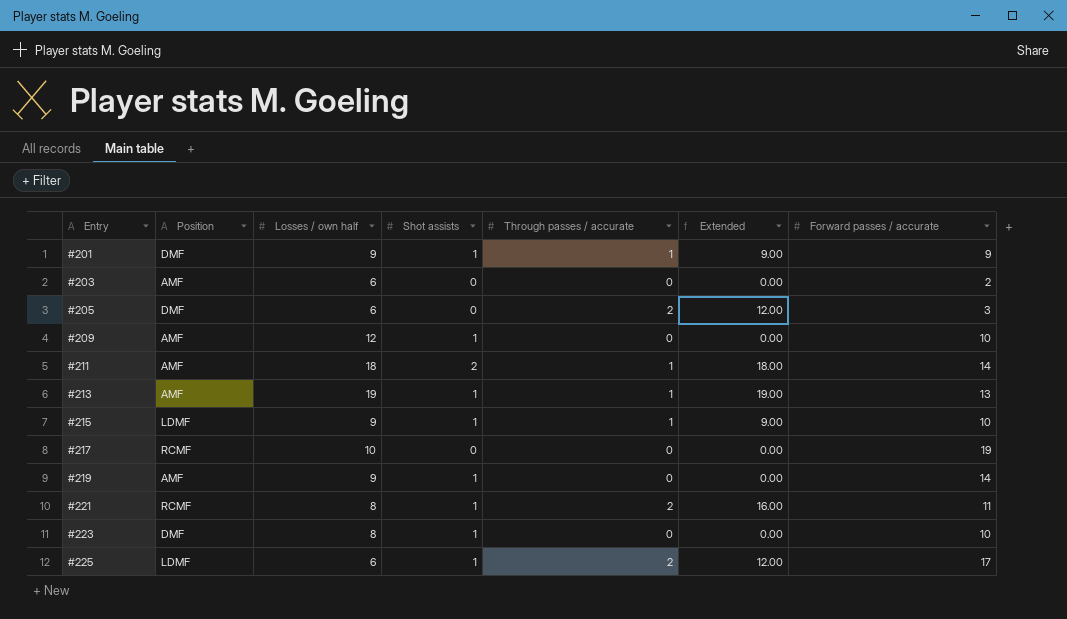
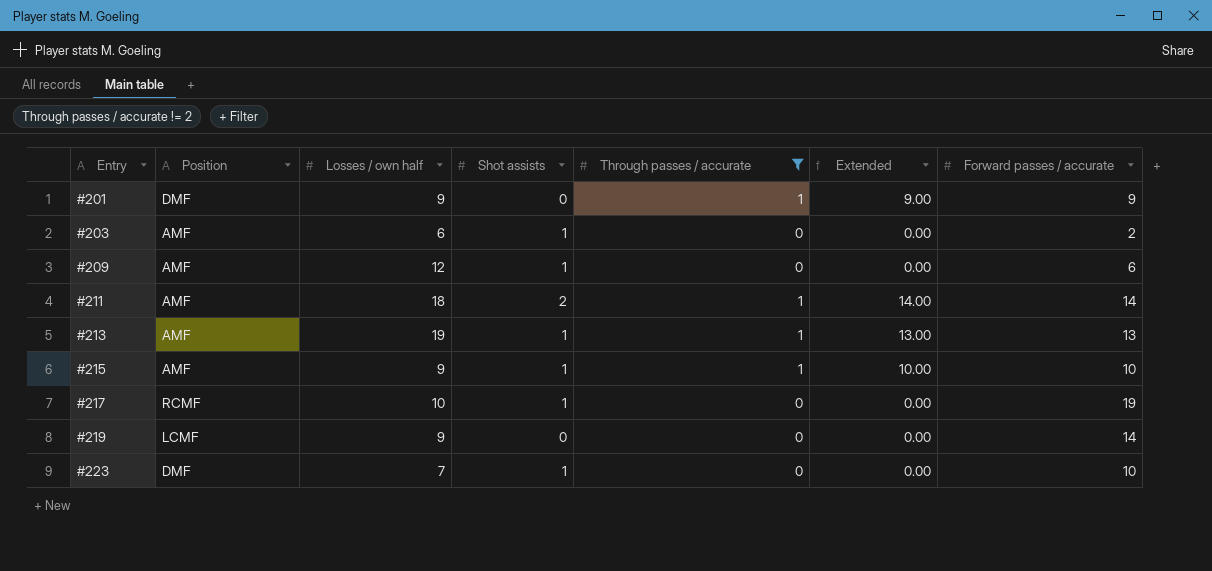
filter: none -> Through passes / accurate != 2
column Extended | formula: [Losses / own half] * [Through passes / accurate] -> [Through passes / accurate] * [Forward passes / accurate]
#201 | Shot assists: 1 -> 0
#203 | Shot assists: 0 -> 1
#209 | Forward passes / accurate: 10 -> 6
#215 | Position: LDMF -> AMF
#217 | Shot assists: 0 -> 1
#219 | Position: AMF -> LCMF
#219 | Shot assists: 1 -> 0
#223 | Losses / own half: 8 -> 7

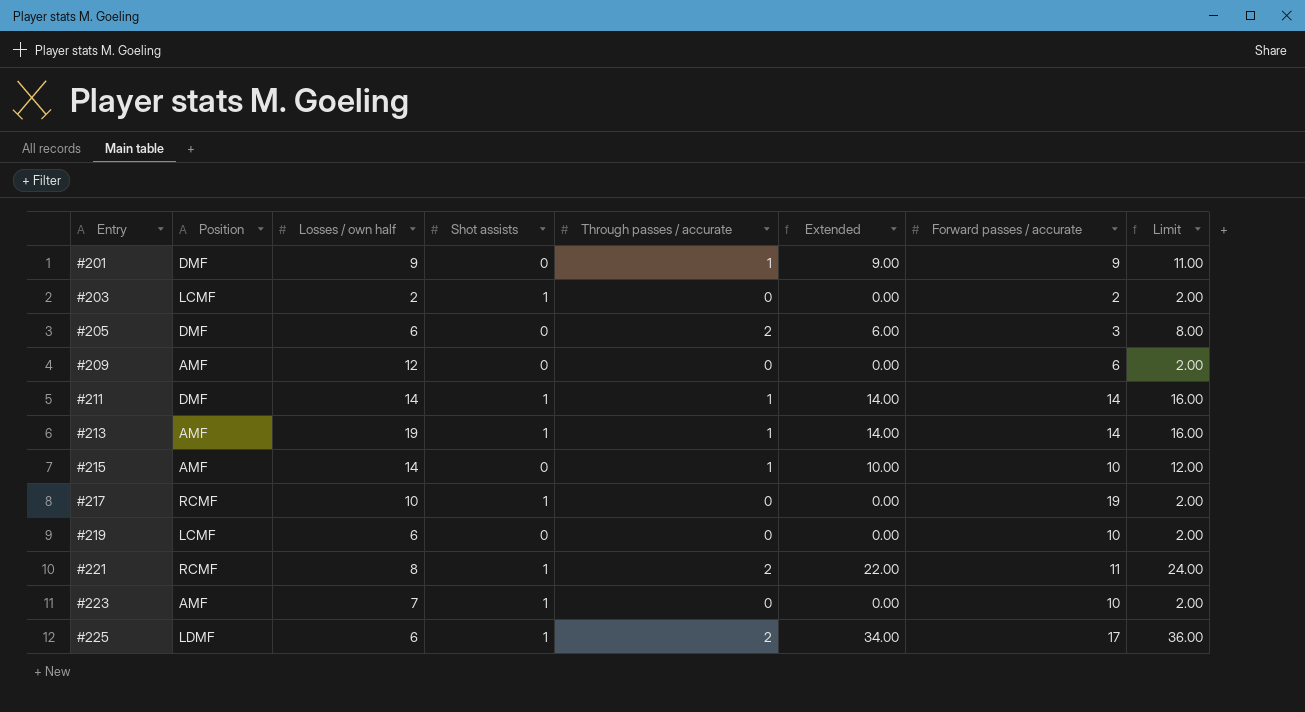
filter: Through passes / accurate != 2 -> none
column Limit | formula: none -> [Extended] + 2
#203 | Position: AMF -> LCMF
#203 | Losses / own half: 6 -> 2
#209 | Shot assists: 1 -> 0
#211 | Position: AMF -> DMF
#211 | Losses / own half: 18 -> 14
#211 | Shot assists: 2 -> 1
#213 | Extended: 13.00 -> 14.00
#213 | Forward passes / accurate: 13 -> 14
#215 | Losses / own half: 9 -> 14
#215 | Shot assists: 1 -> 0
#219 | Losses / own half: 9 -> 6
#219 | Forward passes / accurate: 14 -> 10
#223 | Position: DMF -> AMF

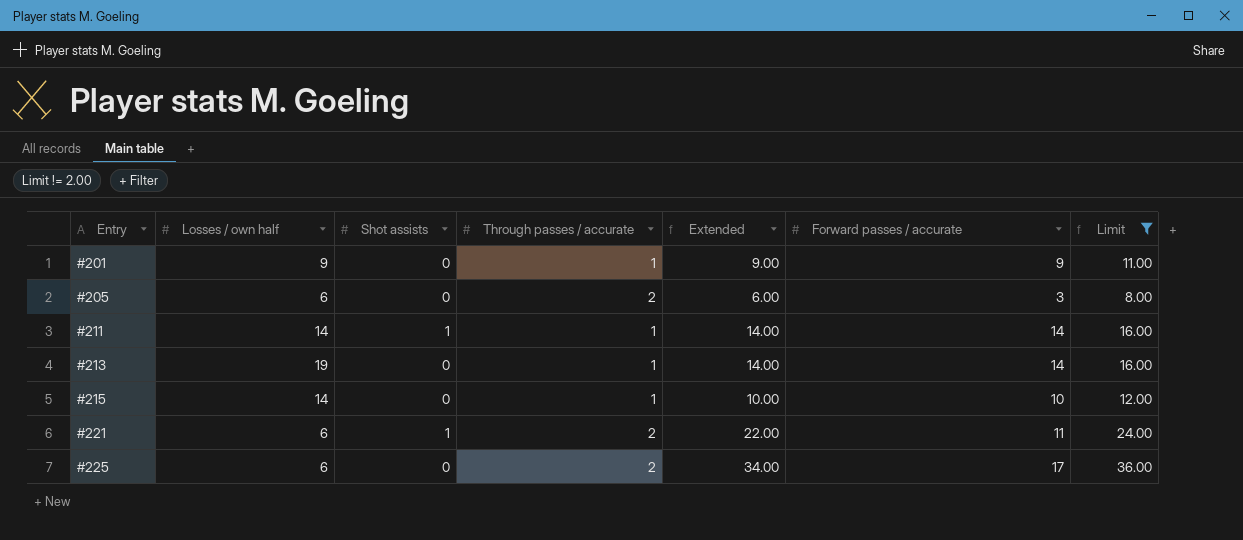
filter: none -> Limit != 2.00
column Position | position: 2 -> none
#213 | Shot assists: 1 -> 0
#221 | Losses / own half: 8 -> 6
#225 | Shot assists: 1 -> 0

